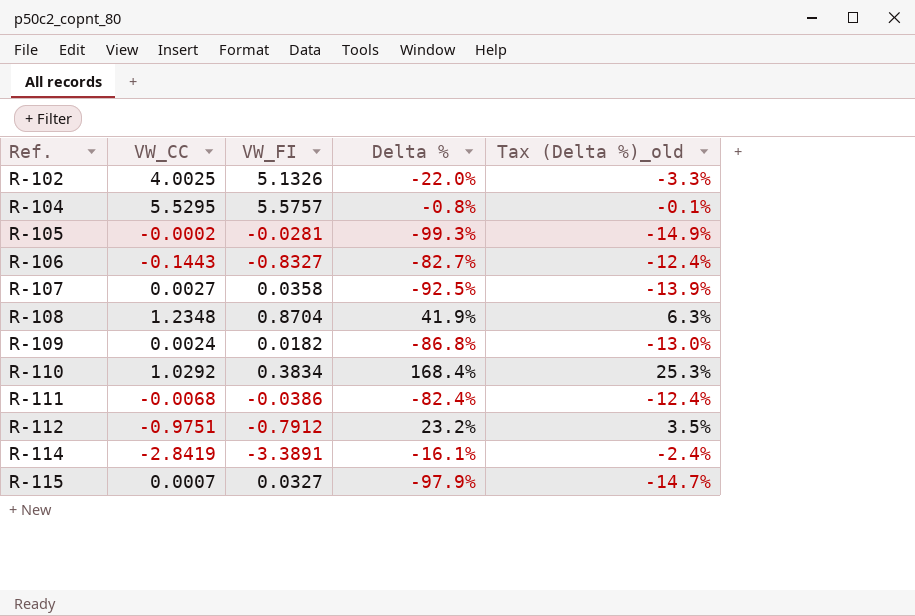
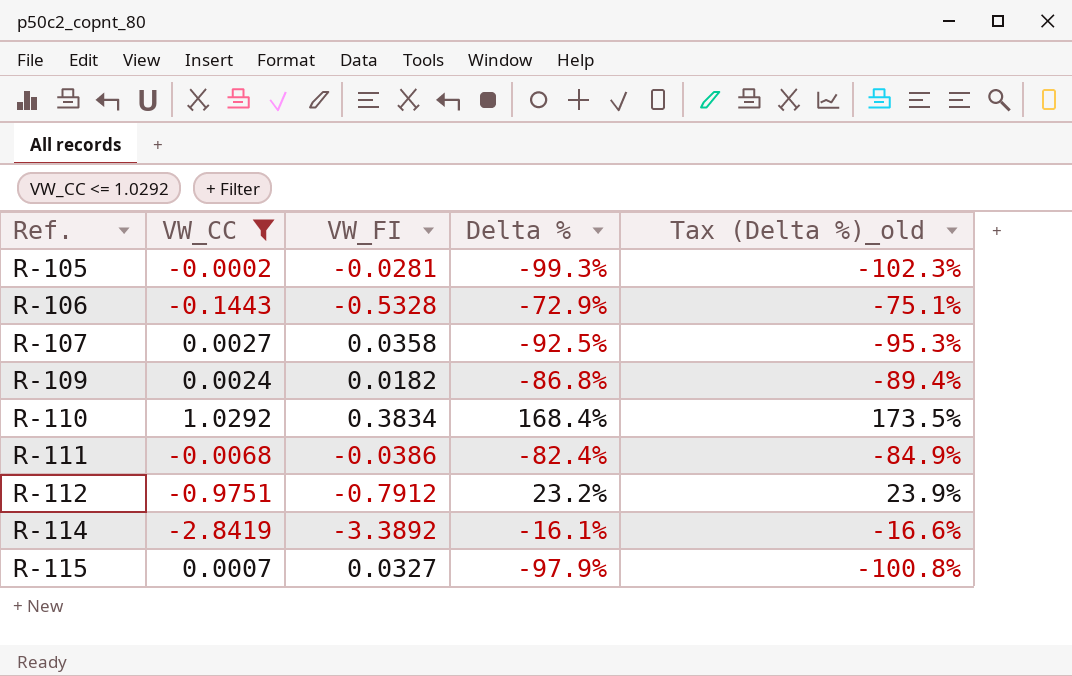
filter: none -> VW_CC <= 1.0292
column Tax (Delta %)_old | formula: [Delta %] * 0.15 -> [Delta %] * 1.03
R-106 | VW_FI: -0.8327 -> -0.5328
R-106 | Delta %: -82.7% -> -72.9%
R-114 | VW_FI: -3.3891 -> -3.3892

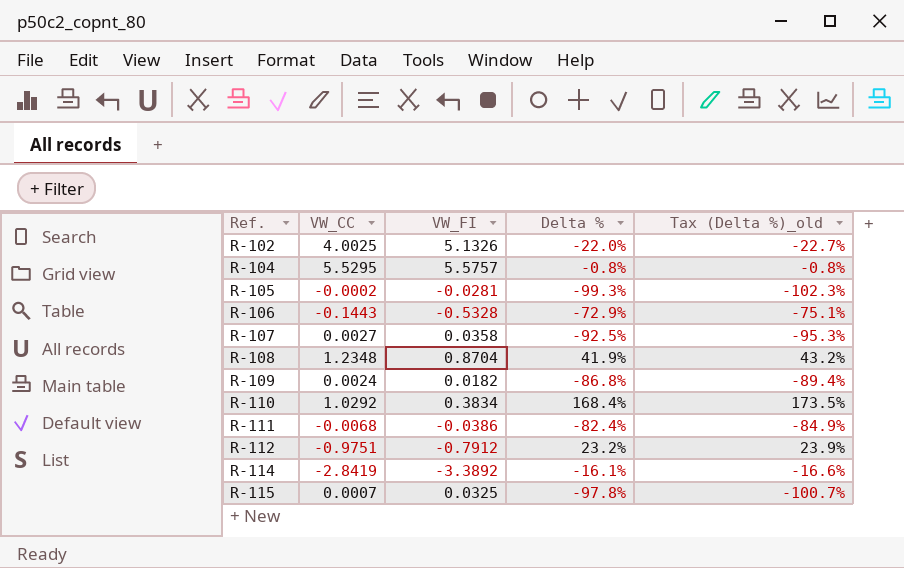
filter: VW_CC <= 1.0292 -> none
R-115 | VW_FI: 0.0327 -> 0.0325
R-115 | Delta %: -97.9% -> -97.8%
R-115 | Tax (Delta %)_old: -100.8% -> -100.7%

